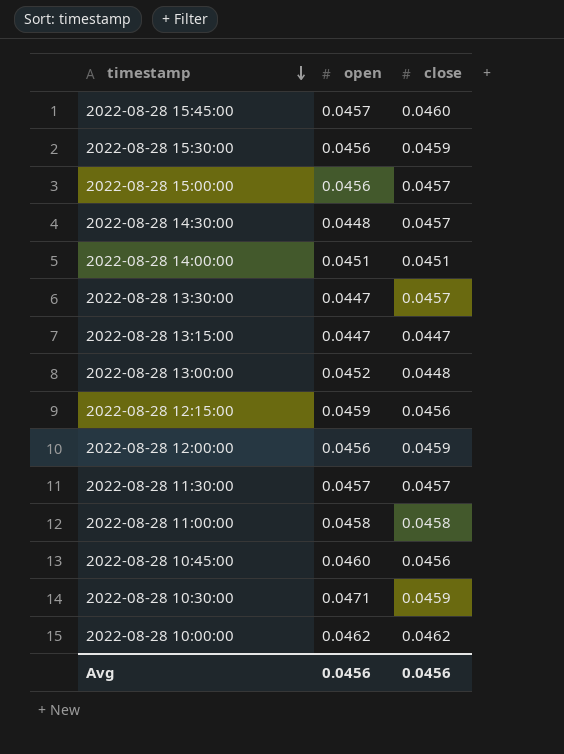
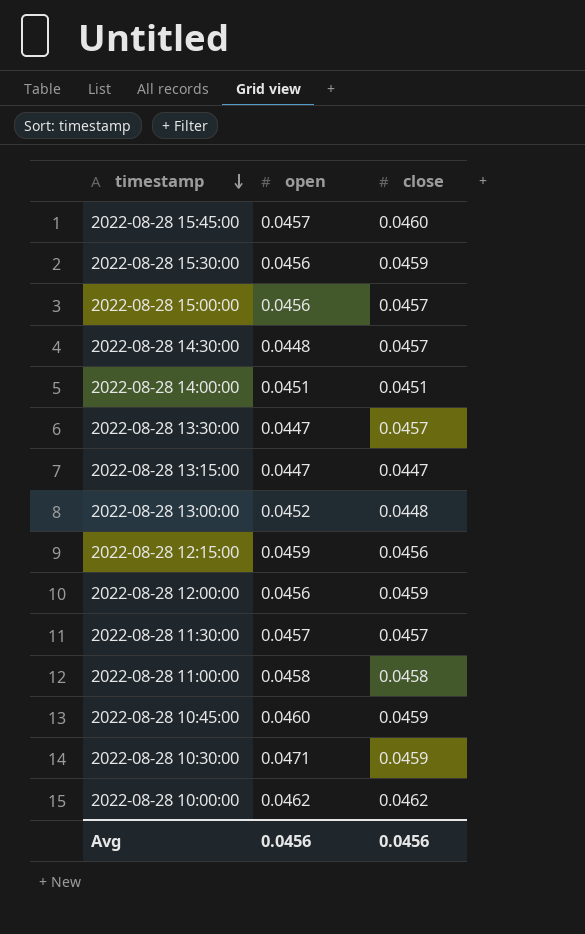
2022-08-28 10:45:00 | close: 0.0456 -> 0.0459

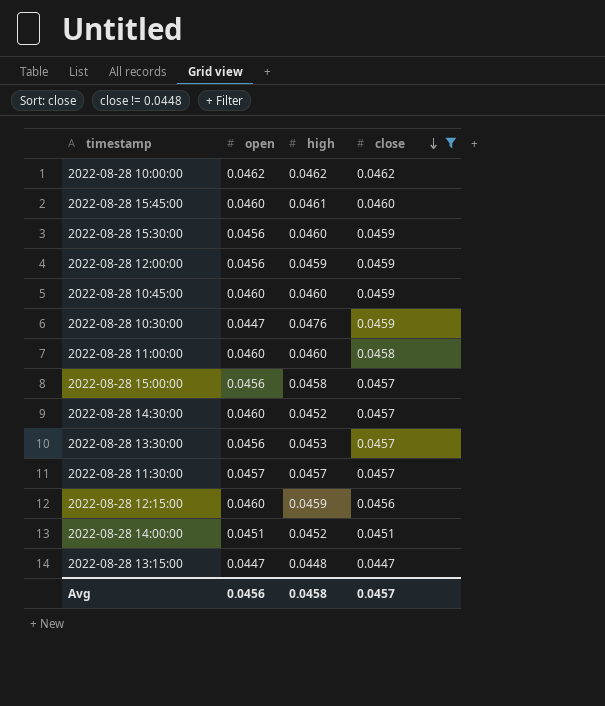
filter: none -> close != 0.0448
row order: timestamp descending -> close descending
column high | position: none -> 3
2022-08-28 15:45:00 | open: 0.0457 -> 0.0460
2022-08-28 10:30:00 | open: 0.0471 -> 0.0447
2022-08-28 11:00:00 | open: 0.0458 -> 0.0460
2022-08-28 14:30:00 | open: 0.0448 -> 0.0460
2022-08-28 13:30:00 | open: 0.0447 -> 0.0456
2022-08-28 12:15:00 | open: 0.0459 -> 0.0460
Avg | close: 0.0456 -> 0.0457

